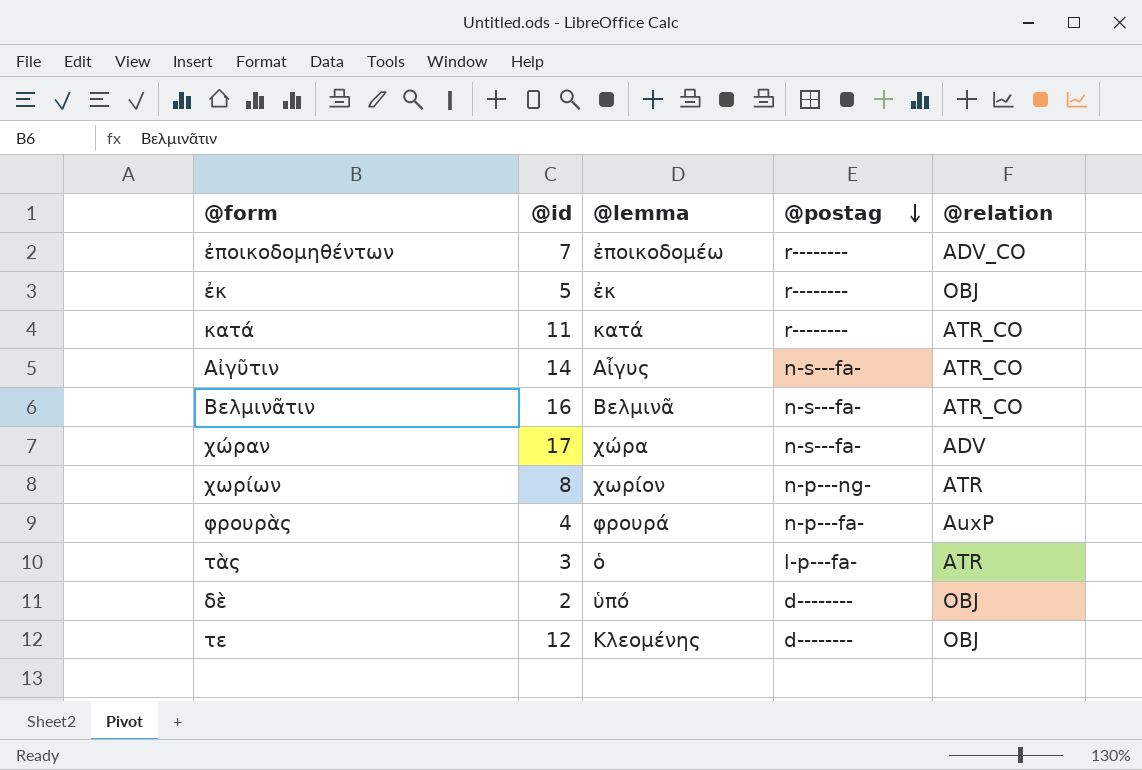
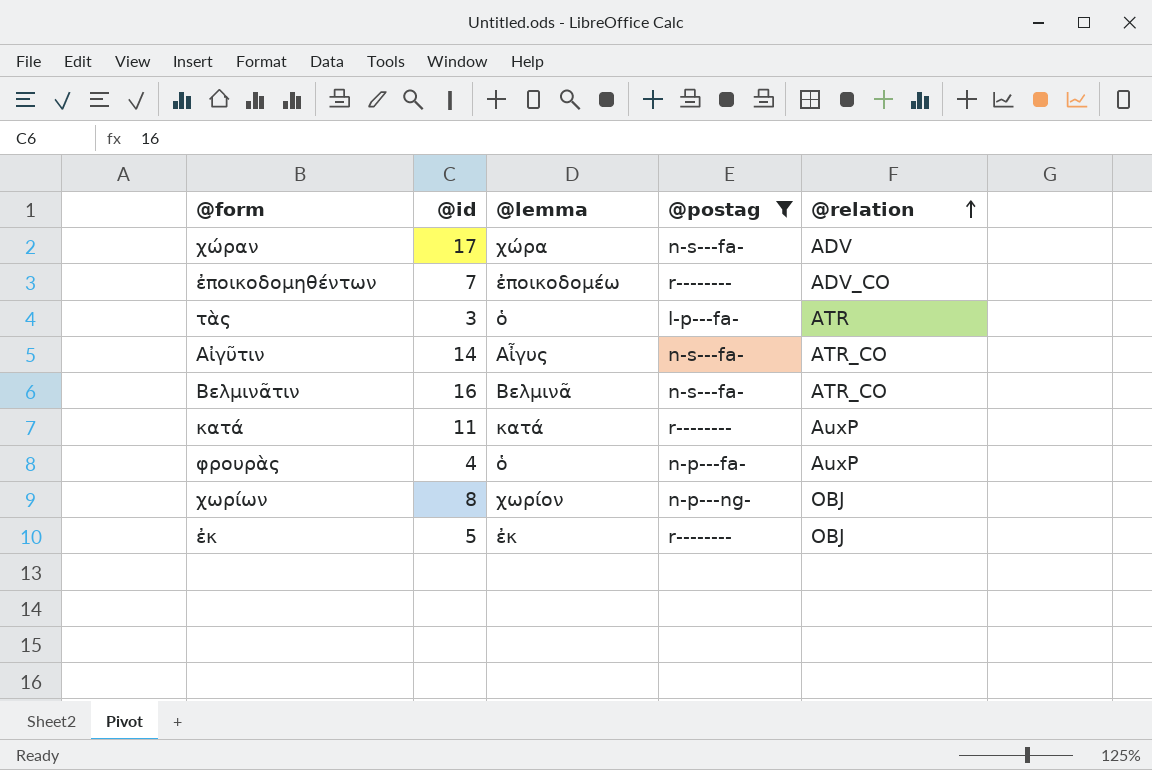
filter: none -> @postag != d--------
row order: @postag descending -> @relation ascending
κατά | @relation: ATR_CO -> AuxP
φρουρὰς | @lemma: φρουρά -> ὁ
χωρίων | @relation: ATR -> OBJ

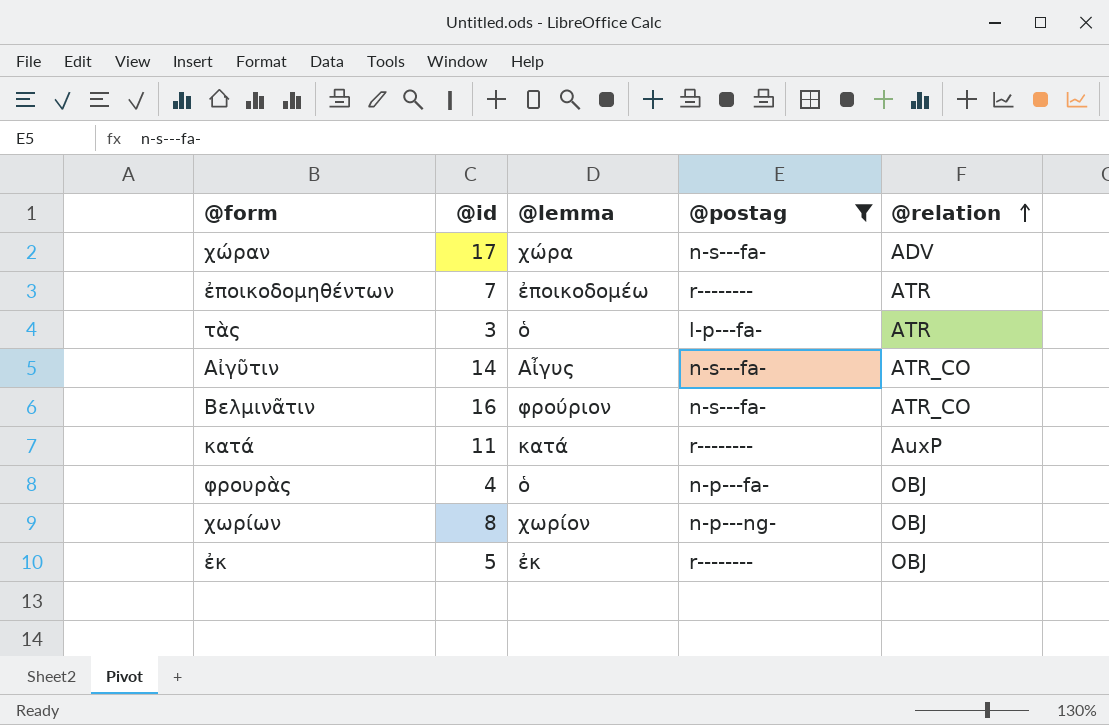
ἐποικοδομηθέντων | @relation: ADV_CO -> ATR
Βελμινᾶτιν | @lemma: Βελμινᾶ -> φρούριον
φρουρὰς | @relation: AuxP -> OBJ

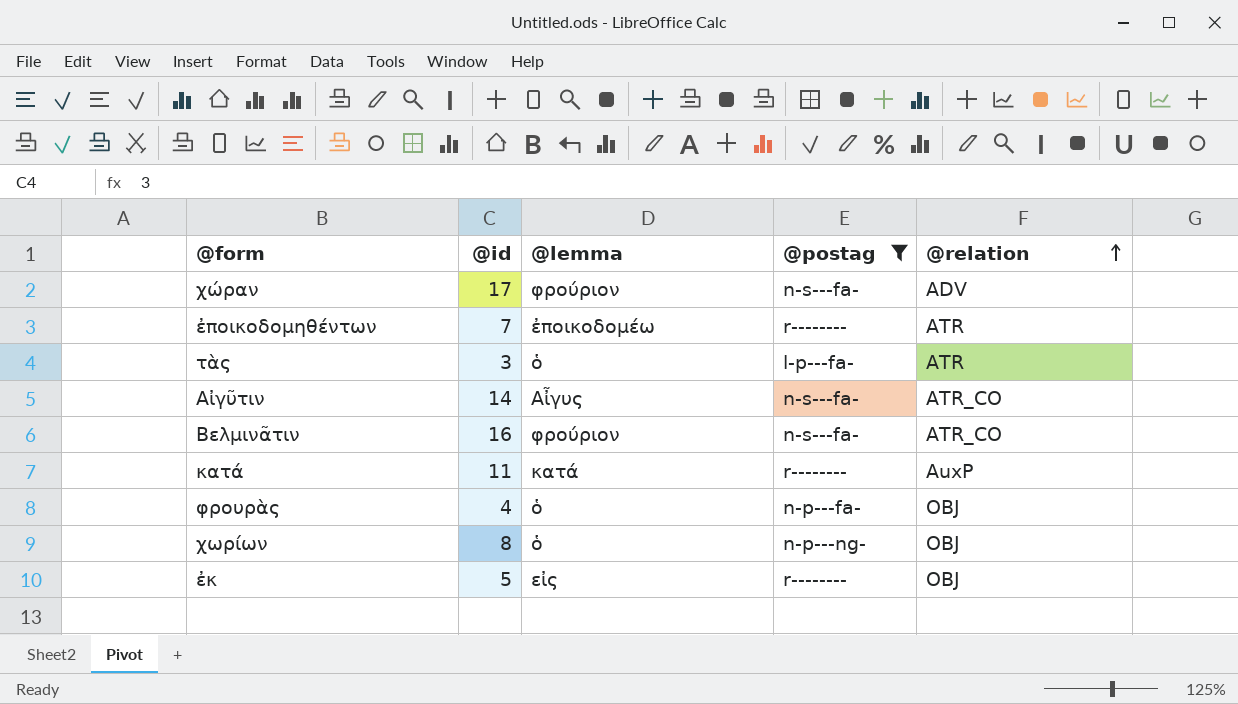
χώραν | @lemma: χώρα -> φρούριον
χωρίων | @lemma: χωρίον -> ὁ
ἐκ | @lemma: ἐκ -> εἰς

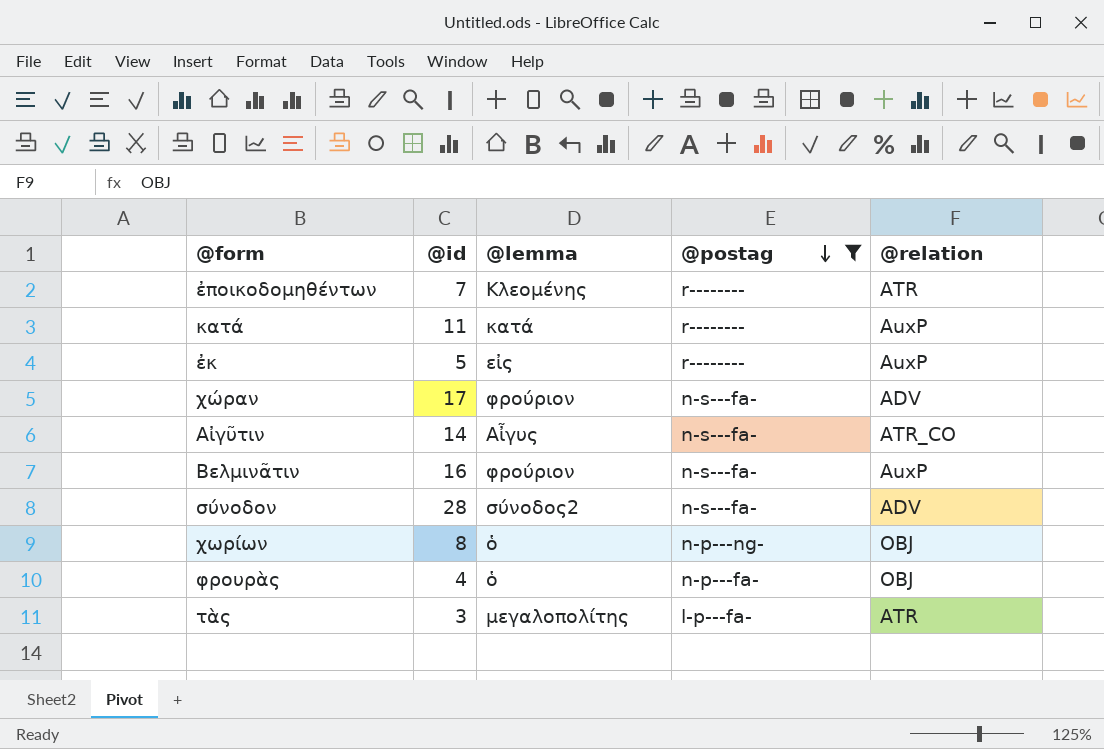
row order: @relation ascending -> @postag descending
ἐποικοδομηθέντων | @lemma: ἐποικοδομέω -> Κλεομένης
ἐκ | @relation: OBJ -> AuxP
Βελμινᾶτιν | @relation: ATR_CO -> AuxP
row σύνοδον: none -> 28 | σύνοδος2 | n-s---fa- | ADV
τὰς | @lemma: ὁ -> μεγαλοπολίτης

